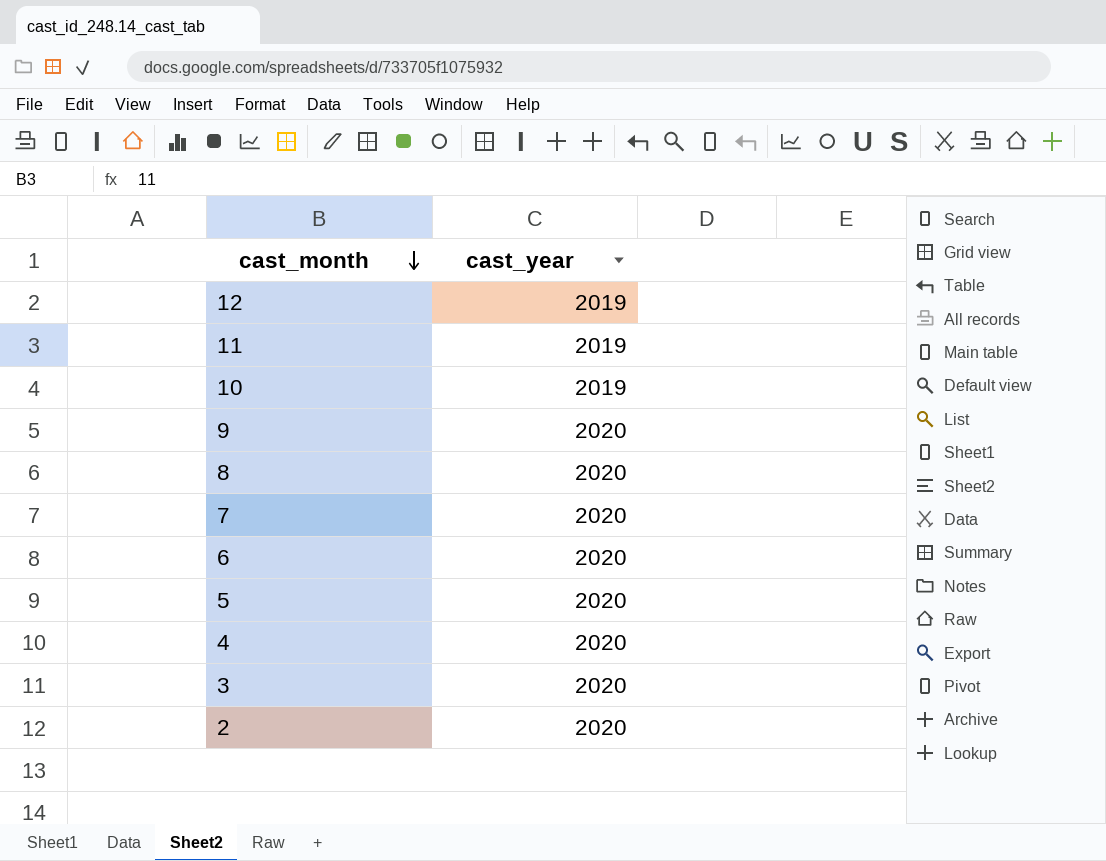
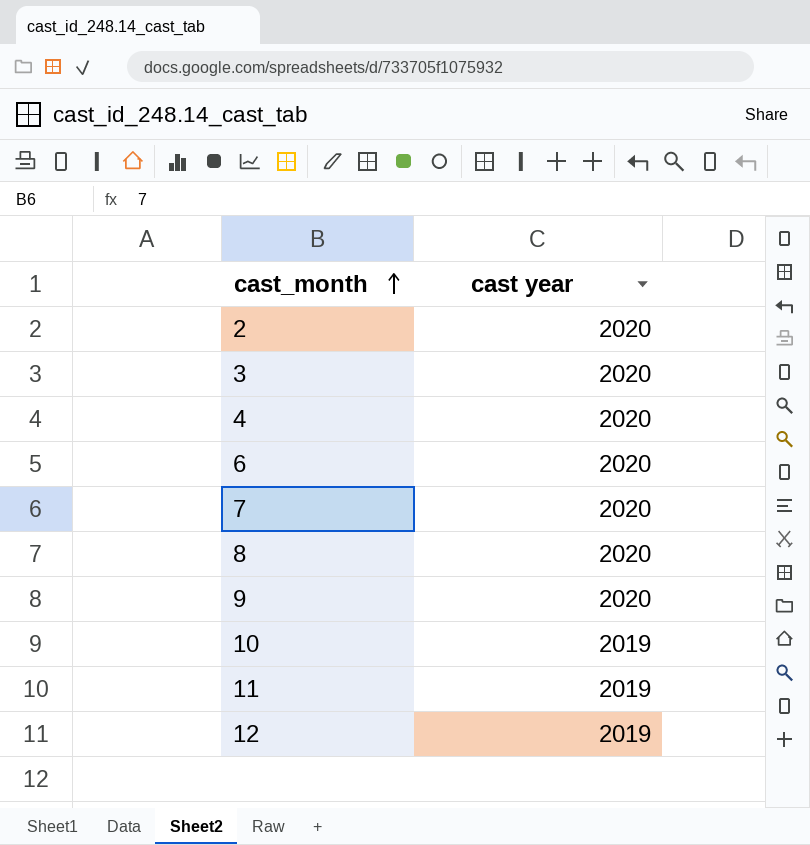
row order: cast_month descending -> cast_month ascending
column name: cast_year -> cast year
row 5: 2020 -> none

